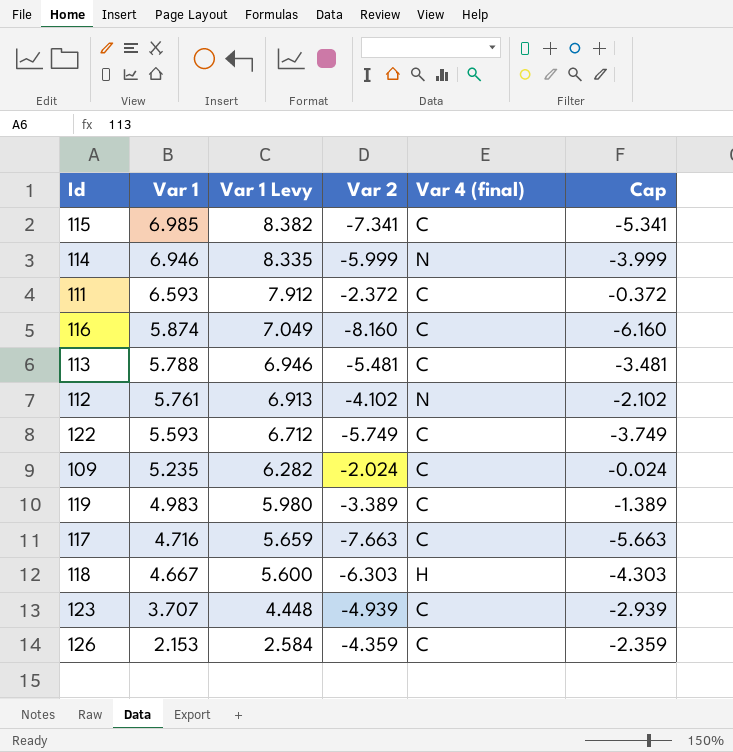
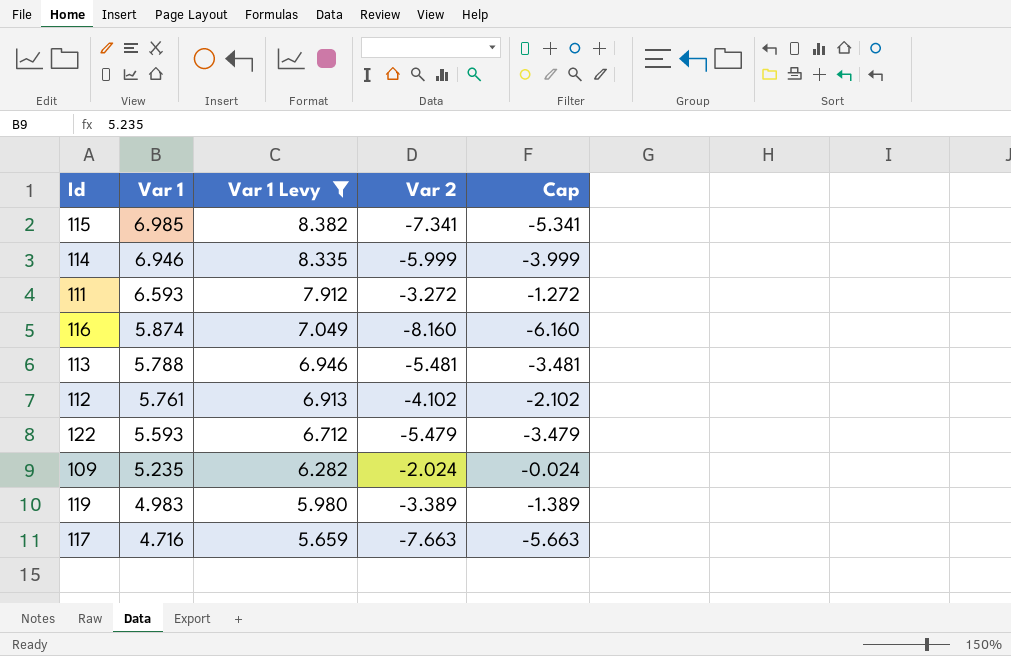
filter: none -> Var 1 Levy >= 5.659
column Var 4 (final) | position: 5 -> none
111 | Var 2: -2.372 -> -3.272
111 | Cap: -0.372 -> -1.272
122 | Var 2: -5.749 -> -5.479
122 | Cap: -3.749 -> -3.479

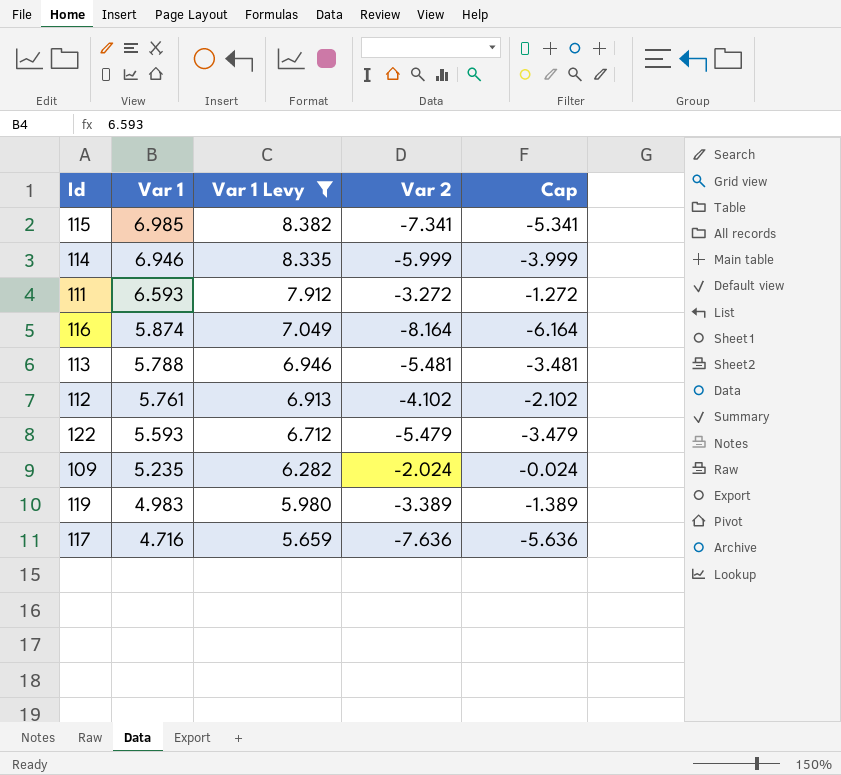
116 | Var 2: -8.160 -> -8.164
116 | Cap: -6.160 -> -6.164
117 | Var 2: -7.663 -> -7.636
117 | Cap: -5.663 -> -5.636

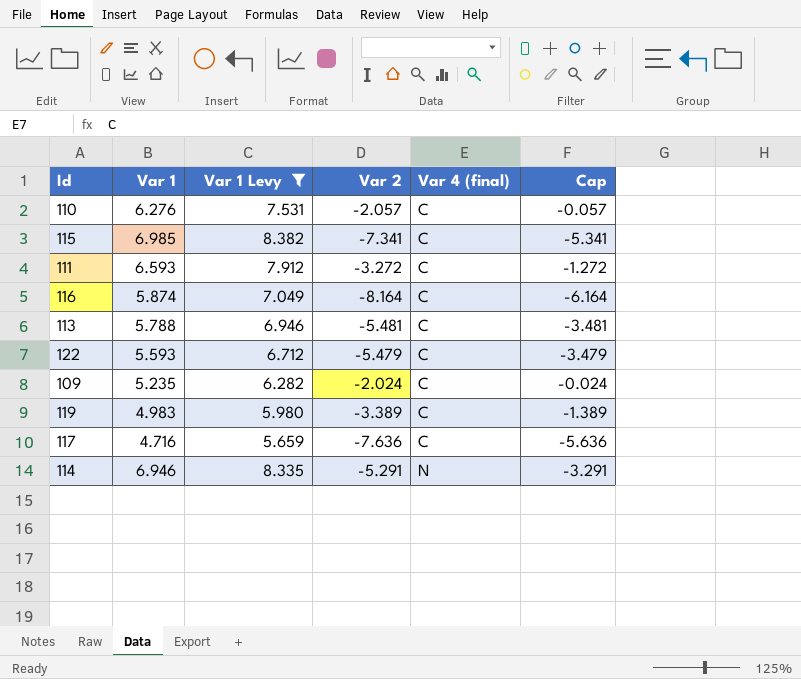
row order: Var 1 descending -> Var 4 (final) ascending
column Var 4 (final) | position: none -> 5
row 112: 5.761 | 6.913 | -4.102 | -2.102 -> none
row 110: none -> 6.276 | 7.531 | -2.057 | C | -0.057
114 | Var 2: -5.999 -> -5.291
114 | Cap: -3.999 -> -3.291

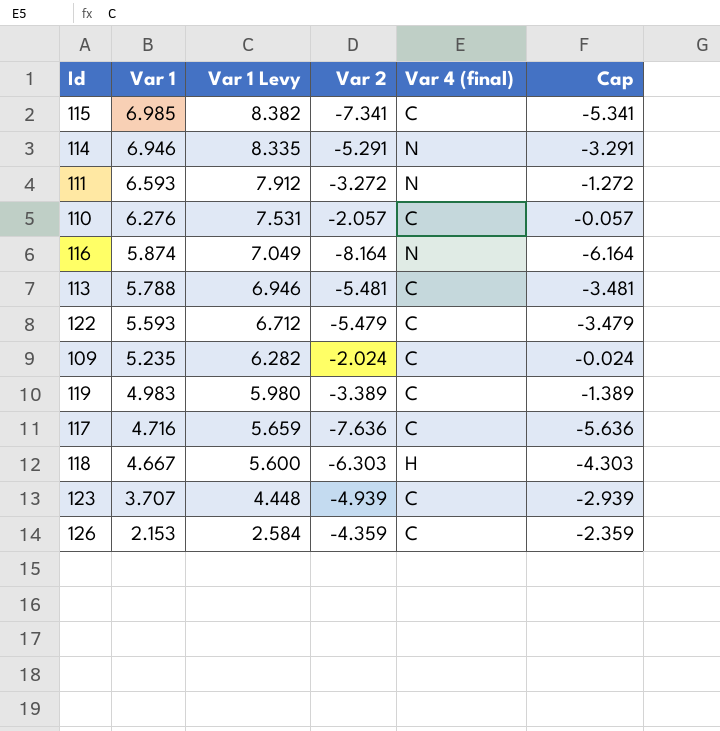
filter: Var 1 Levy >= 5.659 -> none
row order: Var 4 (final) ascending -> Var 1 descending
111 | Var 4 (final): C -> N
116 | Var 4 (final): C -> N

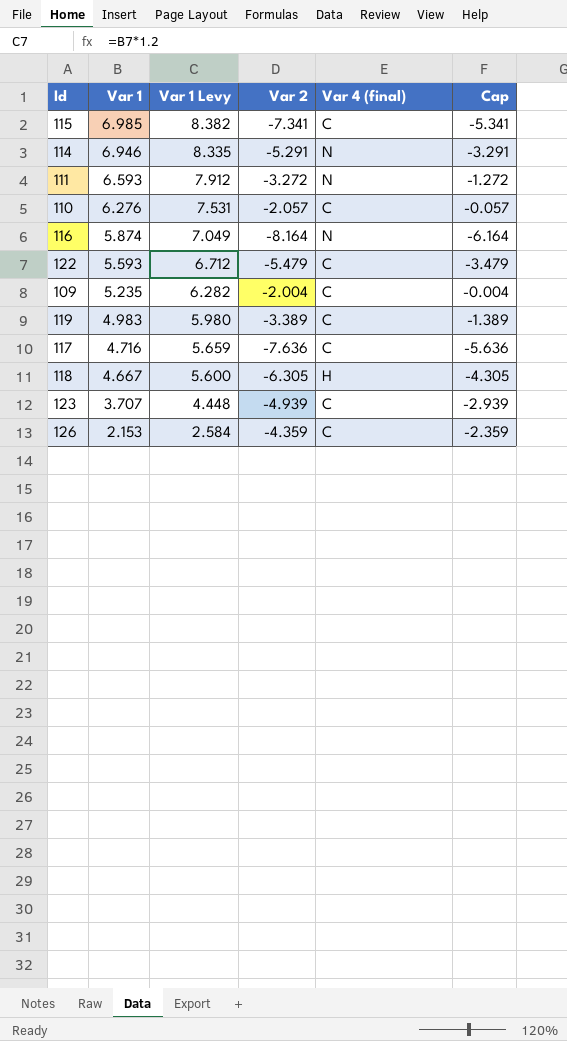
row 113: 5.788 | 6.946 | -5.481 | C | -3.481 -> none
109 | Var 2: -2.024 -> -2.004
109 | Cap: -0.024 -> -0.004
118 | Var 2: -6.303 -> -6.305
118 | Cap: -4.303 -> -4.305

